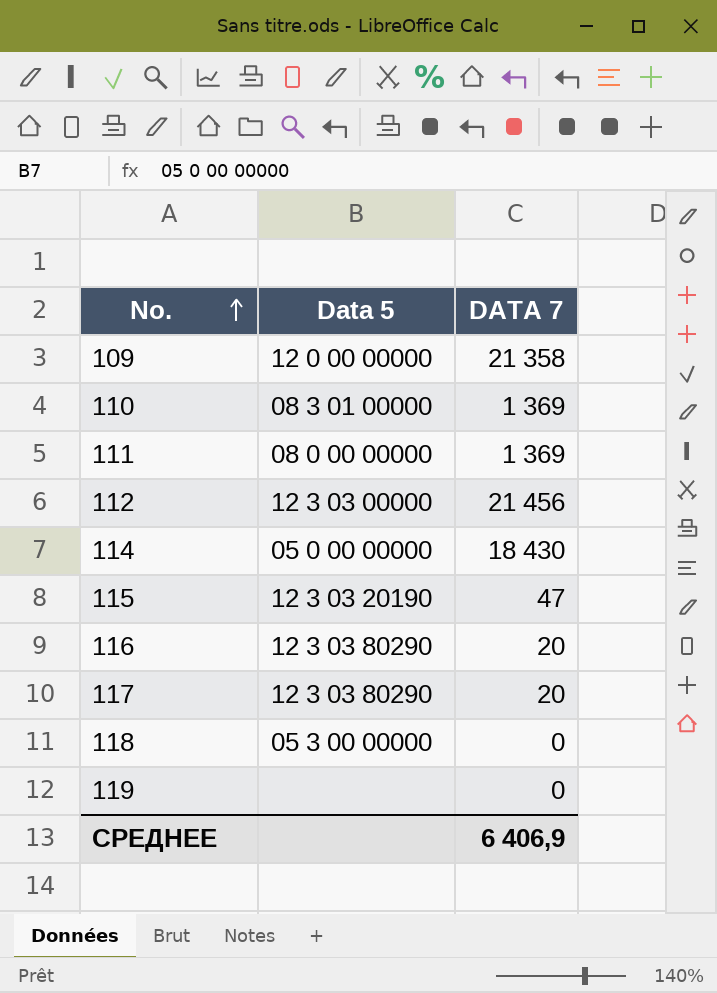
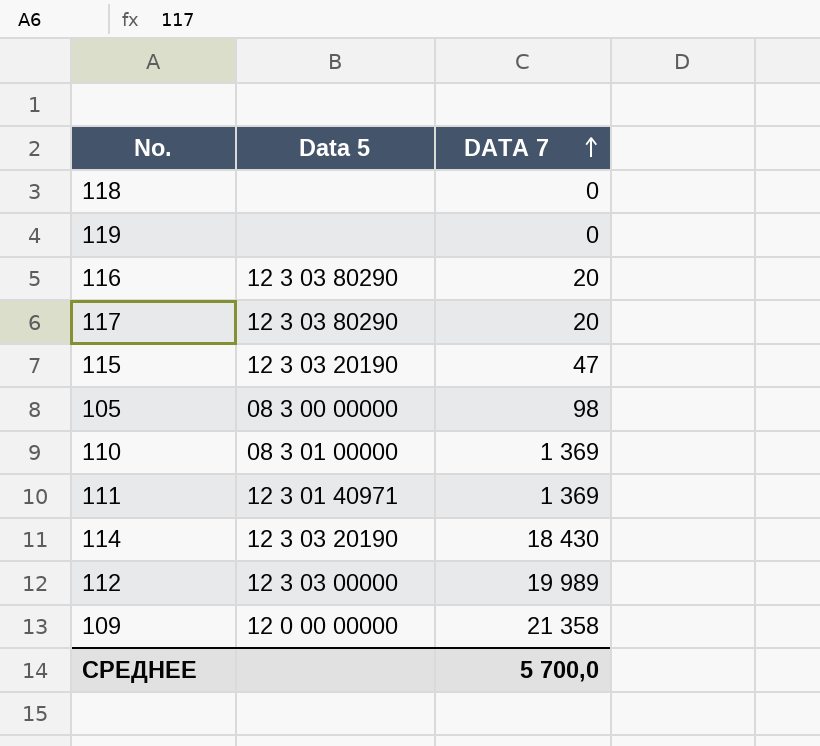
row order: No. ascending -> DATA 7 ascending
118 | Data 5: 05 3 00 00000 -> none
row 105: none -> 08 3 00 00000 | 98
111 | Data 5: 08 0 00 00000 -> 12 3 01 40971
114 | Data 5: 05 0 00 00000 -> 12 3 03 20190
112 | DATA 7: 21 456 -> 19 989
СРЕДНЕЕ | DATA 7: 6 406,9 -> 5 700,0

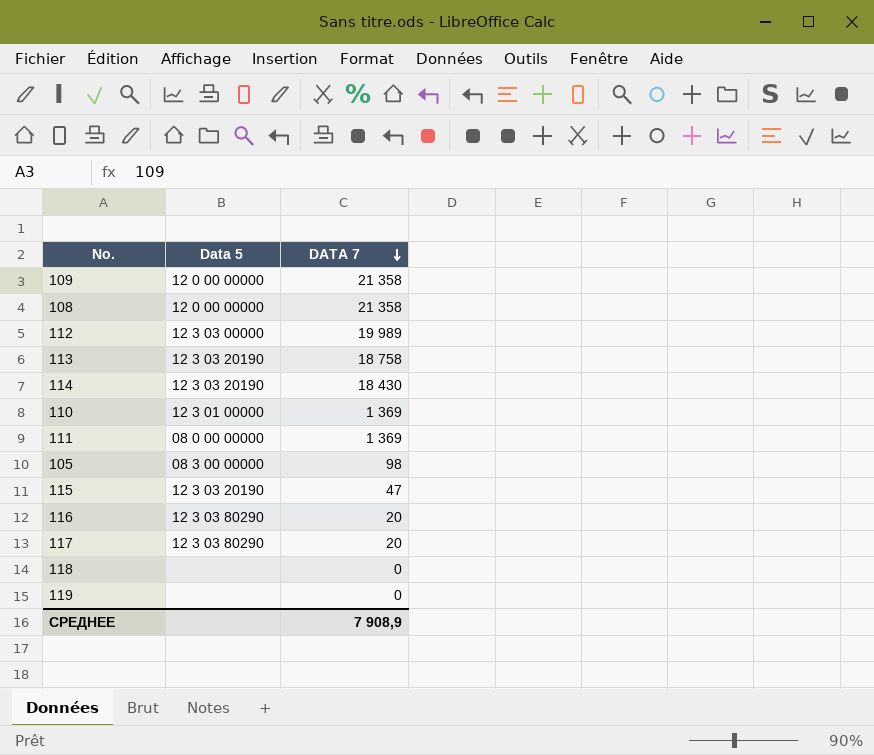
row order: DATA 7 ascending -> DATA 7 descending
row 108: none -> 12 0 00 00000 | 21 358
row 113: none -> 12 3 03 20190 | 18 758
110 | Data 5: 08 3 01 00000 -> 12 3 01 00000
111 | Data 5: 12 3 01 40971 -> 08 0 00 00000
СРЕДНЕЕ | DATA 7: 5 700,0 -> 7 908,9

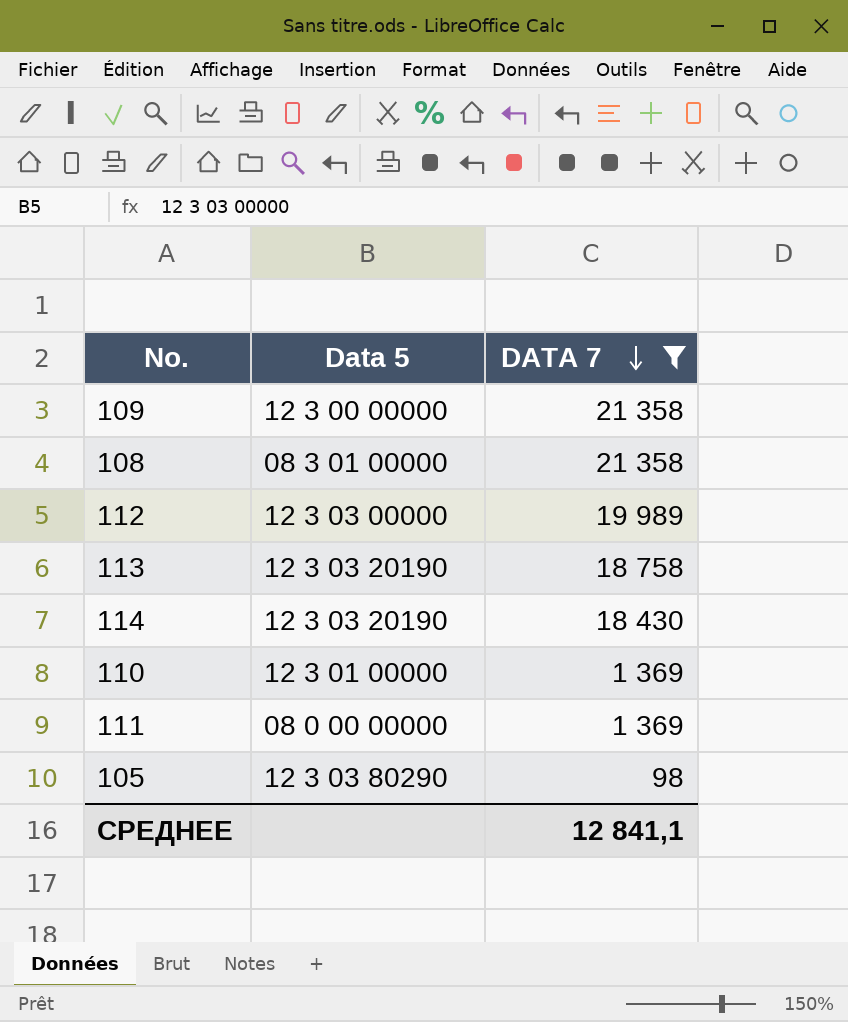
filter: none -> DATA 7 >= 98
109 | Data 5: 12 0 00 00000 -> 12 3 00 00000
108 | Data 5: 12 0 00 00000 -> 08 3 01 00000
105 | Data 5: 08 3 00 00000 -> 12 3 03 80290
СРЕДНЕЕ | DATA 7: 7 908,9 -> 12 841,1

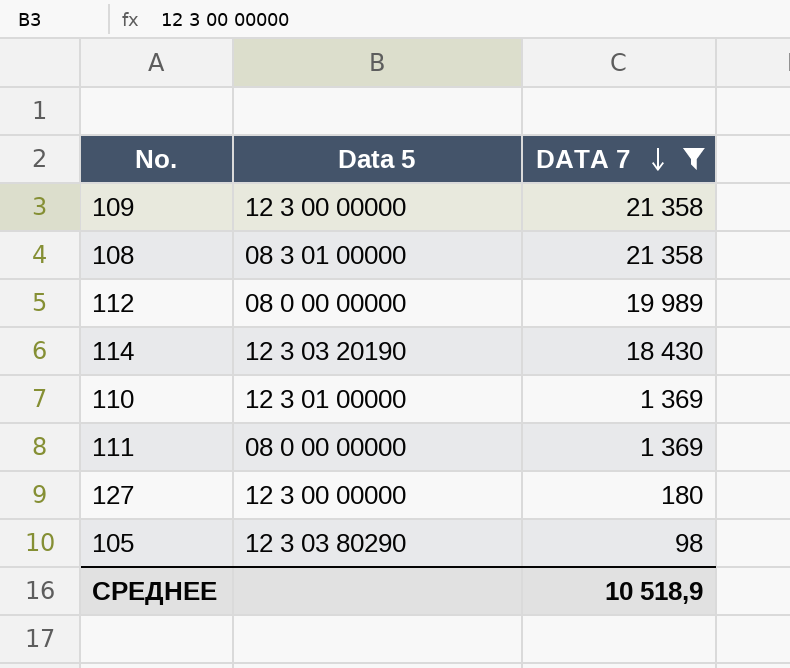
row 113: 12 3 03 20190 | 18 758 -> none
112 | Data 5: 12 3 03 00000 -> 08 0 00 00000
row 127: none -> 12 3 00 00000 | 180
СРЕДНЕЕ | DATA 7: 12 841,1 -> 10 518,9

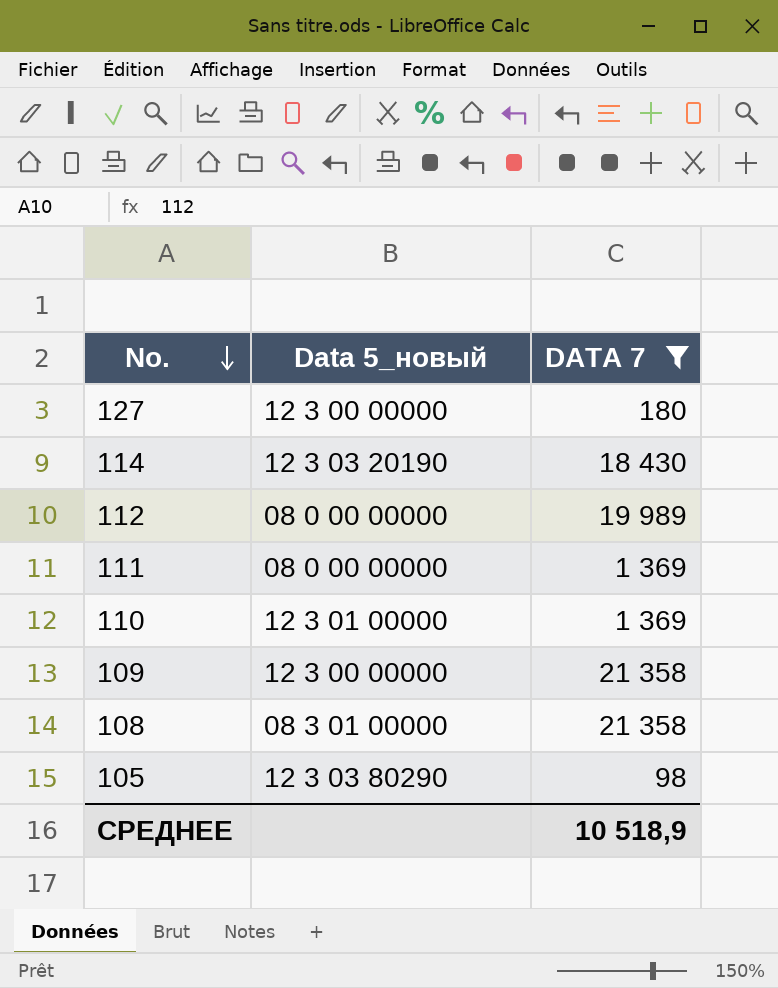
row order: DATA 7 descending -> No. descending
column name: Data 5 -> Data 5_новый

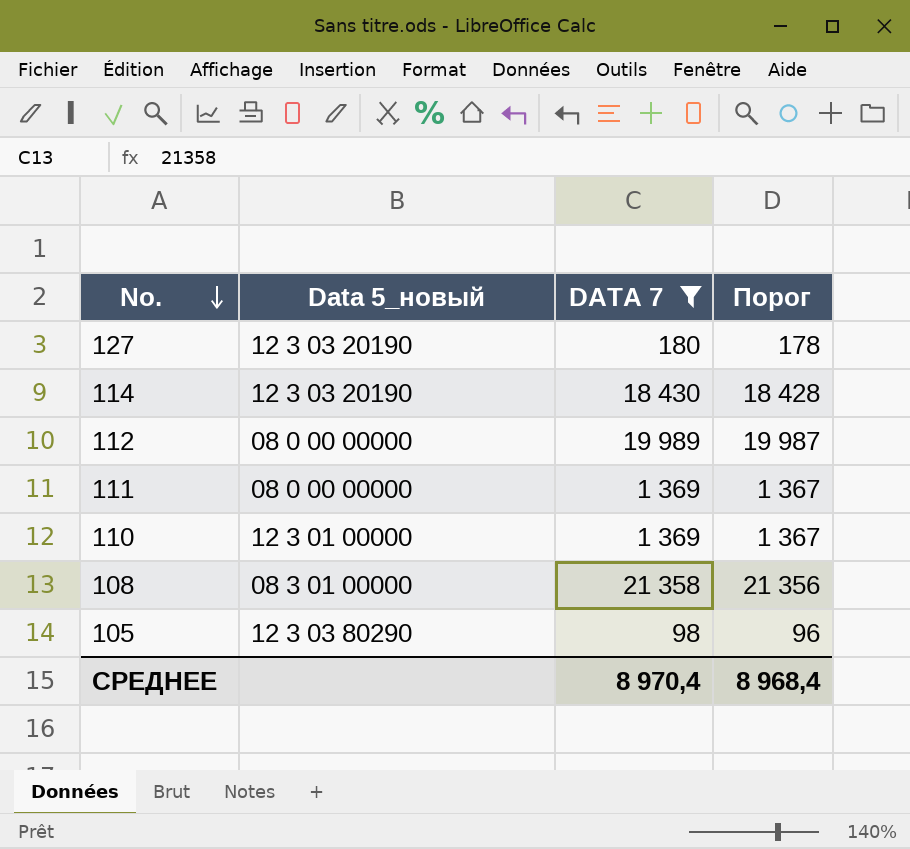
column Порог | formula: none -> [DATA 7] - 2
row 109: 12 3 00 00000 | 21 358 -> none
127 | Data 5_новый: 12 3 00 00000 -> 12 3 03 20190
СРЕДНЕЕ | DATA 7: 10 518,9 -> 8 970,4

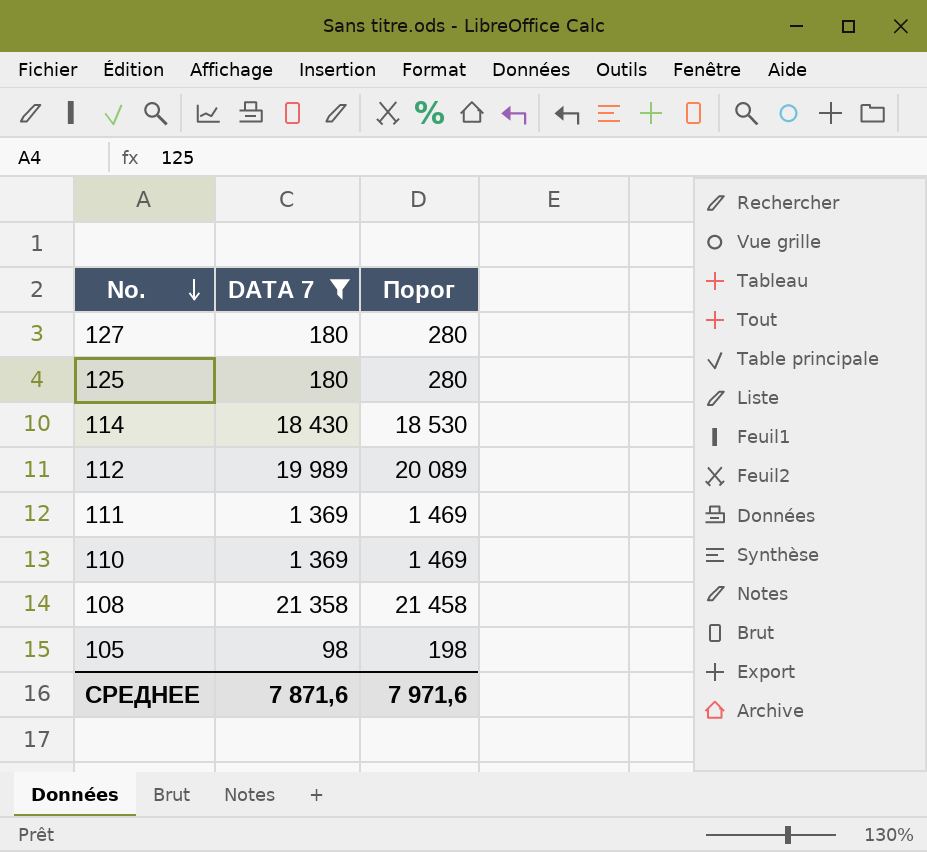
column Data 5_новый | position: 2 -> none
column Порог | formula: [DATA 7] - 2 -> [DATA 7] + 100
row 125: none -> 180 | 280
СРЕДНЕЕ | DATA 7: 8 970,4 -> 7 871,6
СРЕДНЕЕ | Порог: 8 968,4 -> 7 971,6

